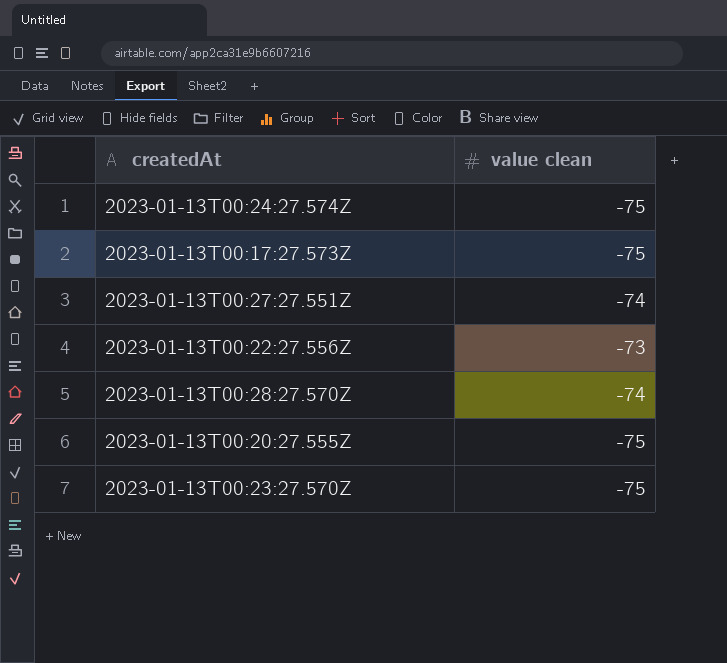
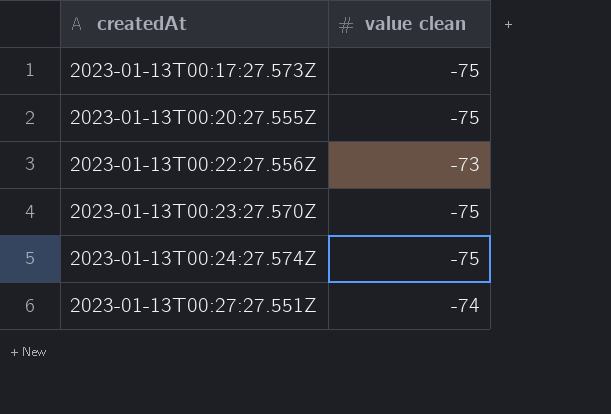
row order: none -> createdAt ascending
row 2023-01-13T00:28:27.570Z: -74 -> none

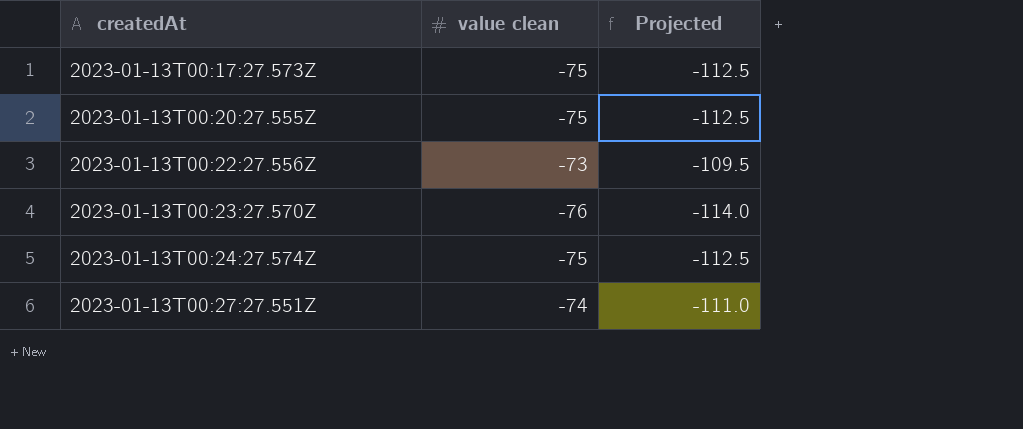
column Projected | formula: none -> [value clean] * 1.5
2023-01-13T00:23:27.570Z | value clean: -75 -> -76

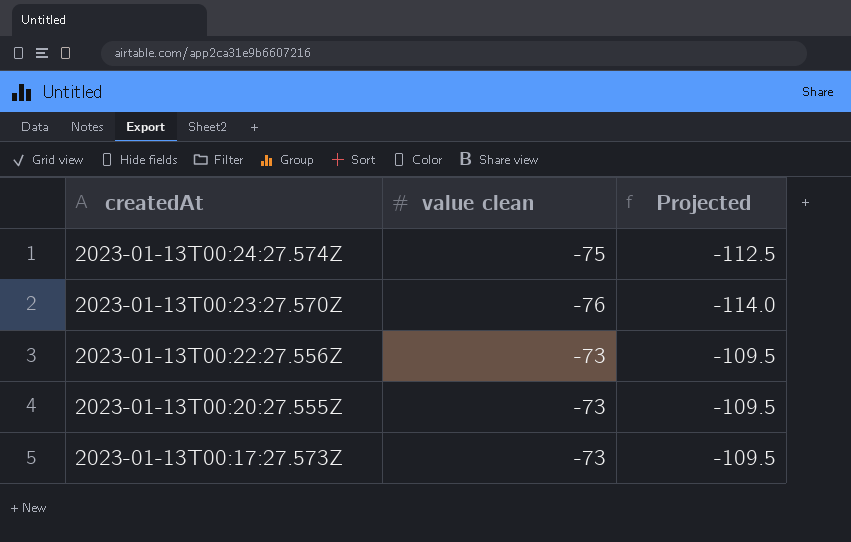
row order: createdAt ascending -> createdAt descending
row 2023-01-13T00:27:27.551Z: -74 | -111.0 -> none
2023-01-13T00:20:27.555Z | value clean: -75 -> -73
2023-01-13T00:20:27.555Z | Projected: -112.5 -> -109.5
2023-01-13T00:17:27.573Z | value clean: -75 -> -73
2023-01-13T00:17:27.573Z | Projected: -112.5 -> -109.5

